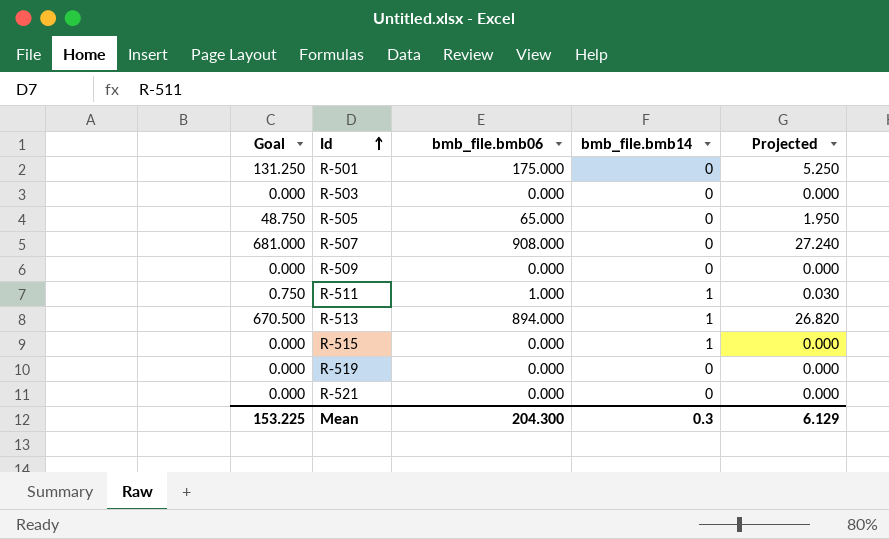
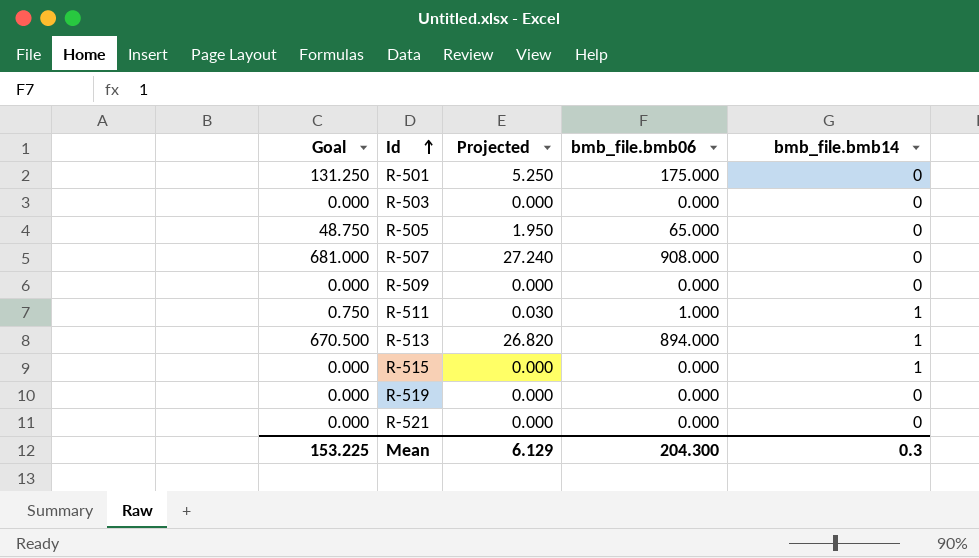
column Projected | position: 5 -> 3

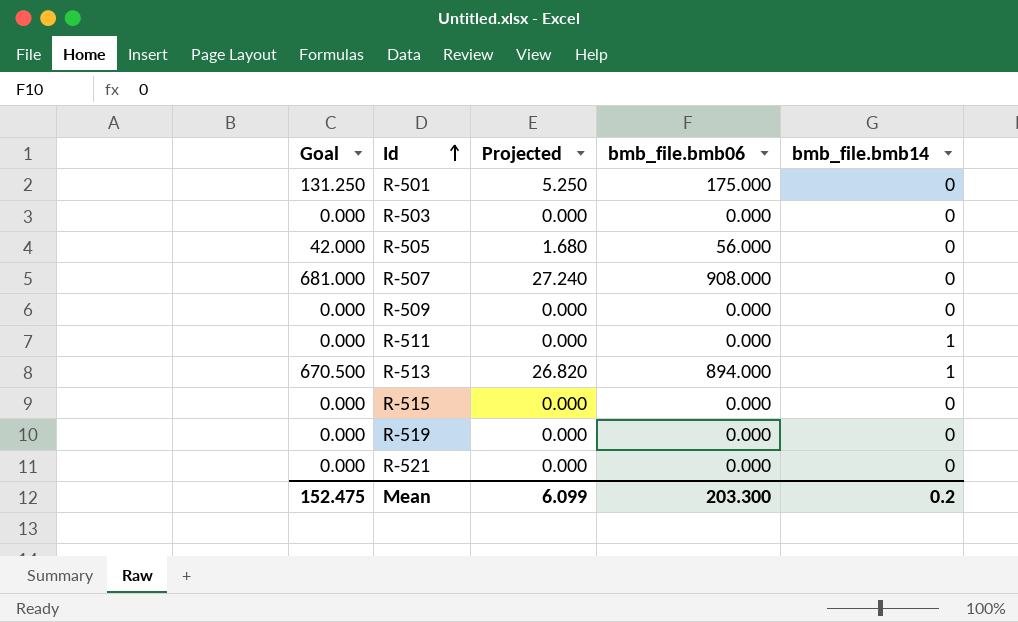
R-505 | Goal: 48.750 -> 42.000
R-505 | Projected: 1.950 -> 1.680
R-505 | bmb_file.bmb06: 65.000 -> 56.000
R-511 | Goal: 0.750 -> 0.000
R-511 | Projected: 0.030 -> 0.000
R-511 | bmb_file.bmb06: 1.000 -> 0.000
R-515 | bmb_file.bmb14: 1 -> 0
Mean | Goal: 153.225 -> 152.475
Mean | Projected: 6.129 -> 6.099
Mean | bmb_file.bmb06: 204.300 -> 203.300
Mean | bmb_file.bmb14: 0.3 -> 0.2

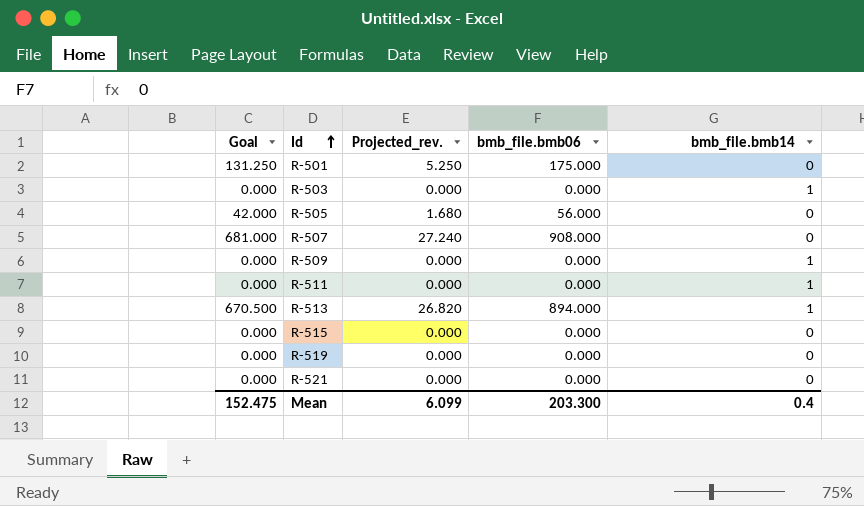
column name: Projected -> Projected_rev.
R-503 | bmb_file.bmb14: 0 -> 1
R-509 | bmb_file.bmb14: 0 -> 1
Mean | bmb_file.bmb14: 0.2 -> 0.4

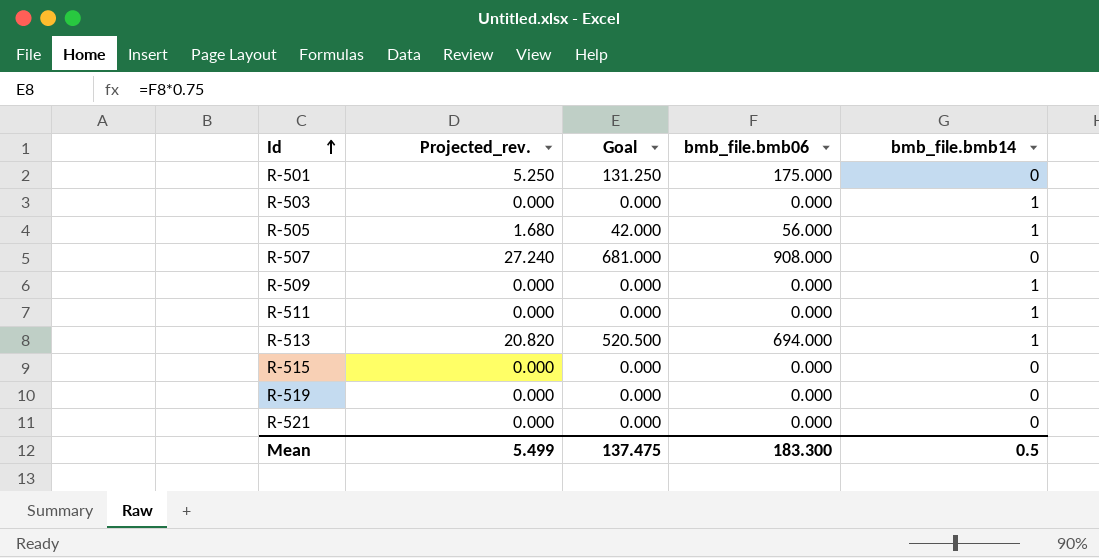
column Goal | position: 1 -> 3
R-505 | bmb_file.bmb14: 0 -> 1
R-513 | Projected_rev.: 26.820 -> 20.820
R-513 | Goal: 670.500 -> 520.500
R-513 | bmb_file.bmb06: 894.000 -> 694.000
Mean | Projected_rev.: 6.099 -> 5.499
Mean | Goal: 152.475 -> 137.475
Mean | bmb_file.bmb06: 203.300 -> 183.300
Mean | bmb_file.bmb14: 0.4 -> 0.5

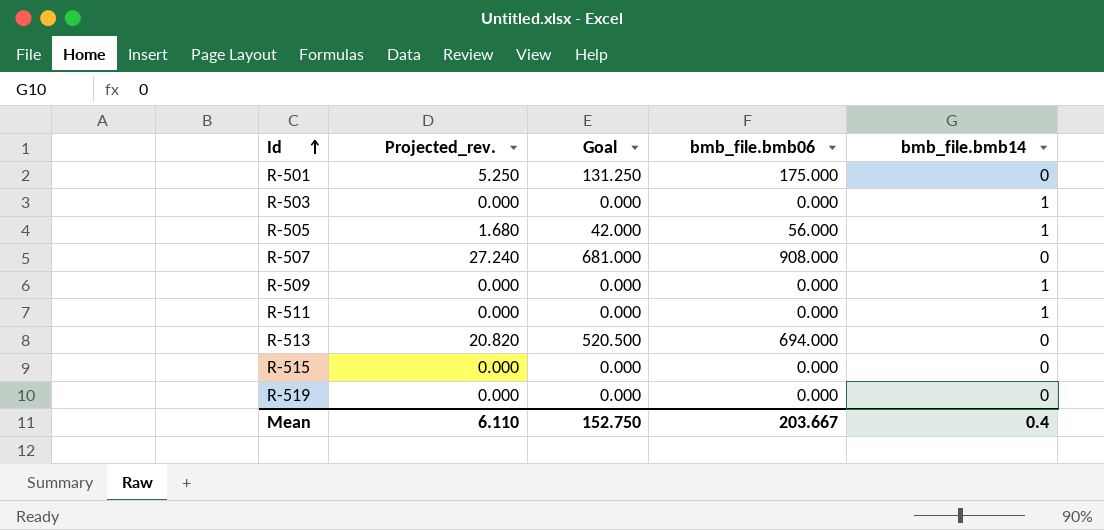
row R-521: 0.000 | 0.000 | 0.000 | 0 -> none
R-513 | bmb_file.bmb14: 1 -> 0
Mean | Projected_rev.: 5.499 -> 6.110
Mean | Goal: 137.475 -> 152.750
Mean | bmb_file.bmb06: 183.300 -> 203.667
Mean | bmb_file.bmb14: 0.5 -> 0.4

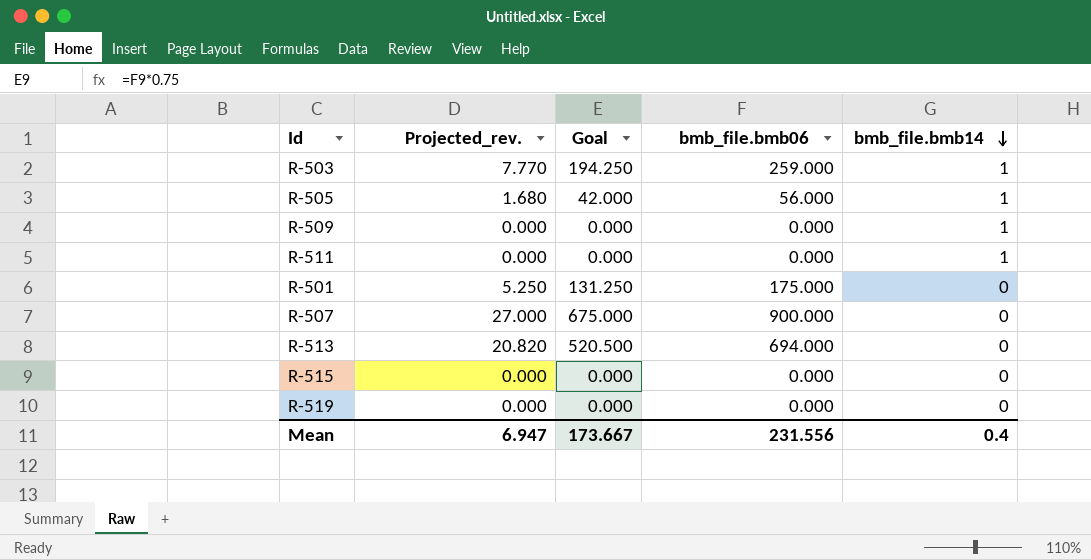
row order: Id ascending -> bmb_file.bmb14 descending
R-503 | Projected_rev.: 0.000 -> 7.770
R-503 | Goal: 0.000 -> 194.250
R-503 | bmb_file.bmb06: 0.000 -> 259.000
R-507 | Projected_rev.: 27.240 -> 27.000
R-507 | Goal: 681.000 -> 675.000
R-507 | bmb_file.bmb06: 908.000 -> 900.000
Mean | Projected_rev.: 6.110 -> 6.947
Mean | Goal: 152.750 -> 173.667
Mean | bmb_file.bmb06: 203.667 -> 231.556

